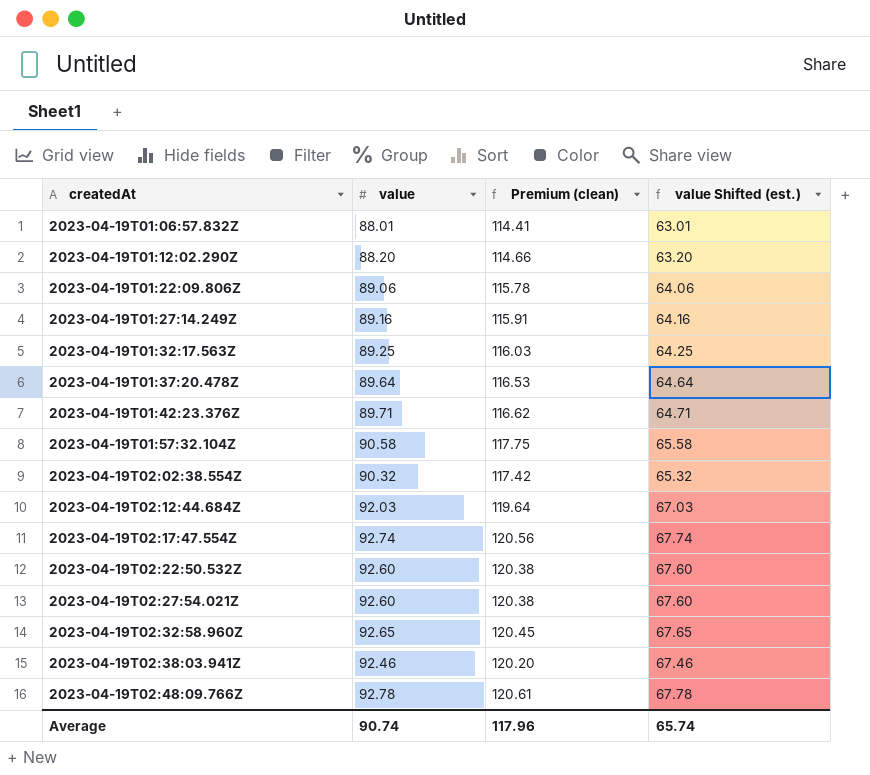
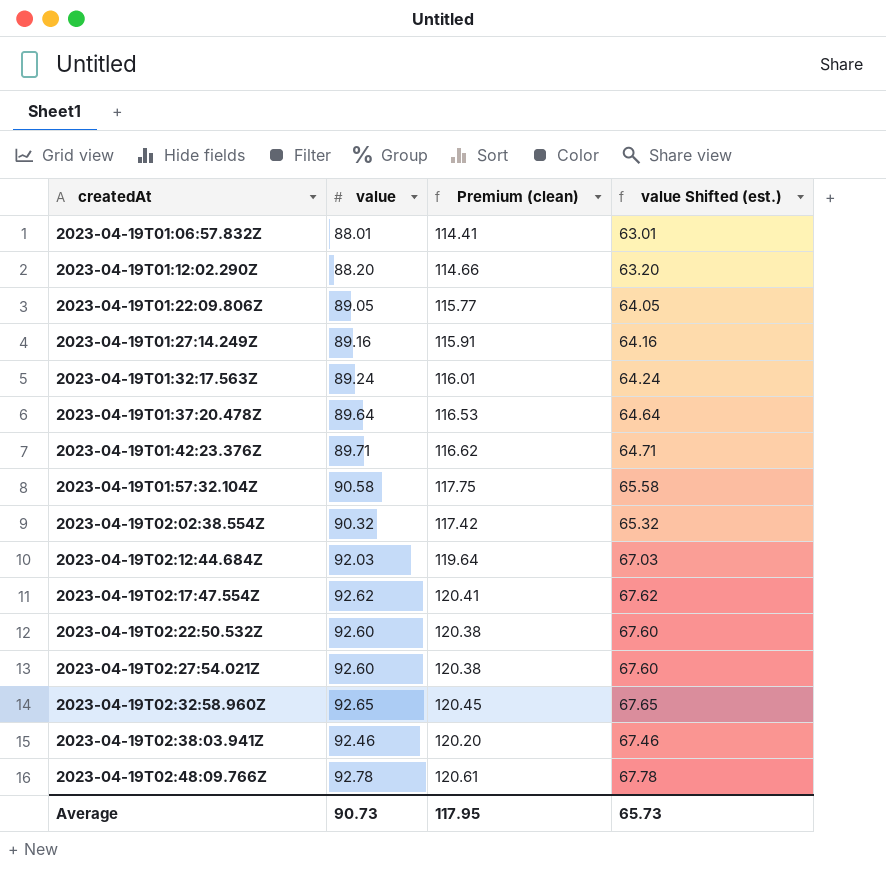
2023-04-19T01:22:09.806Z | value: 89.06 -> 89.05
2023-04-19T01:22:09.806Z | Premium (clean): 115.78 -> 115.77
2023-04-19T01:22:09.806Z | value Shifted (est.): 64.06 -> 64.05
2023-04-19T01:32:17.563Z | value: 89.25 -> 89.24
2023-04-19T01:32:17.563Z | Premium (clean): 116.03 -> 116.01
2023-04-19T01:32:17.563Z | value Shifted (est.): 64.25 -> 64.24
2023-04-19T02:17:47.554Z | value: 92.74 -> 92.62
2023-04-19T02:17:47.554Z | Premium (clean): 120.56 -> 120.41
2023-04-19T02:17:47.554Z | value Shifted (est.): 67.74 -> 67.62
Average | value: 90.74 -> 90.73
Average | Premium (clean): 117.96 -> 117.95
Average | value Shifted (est.): 65.74 -> 65.73

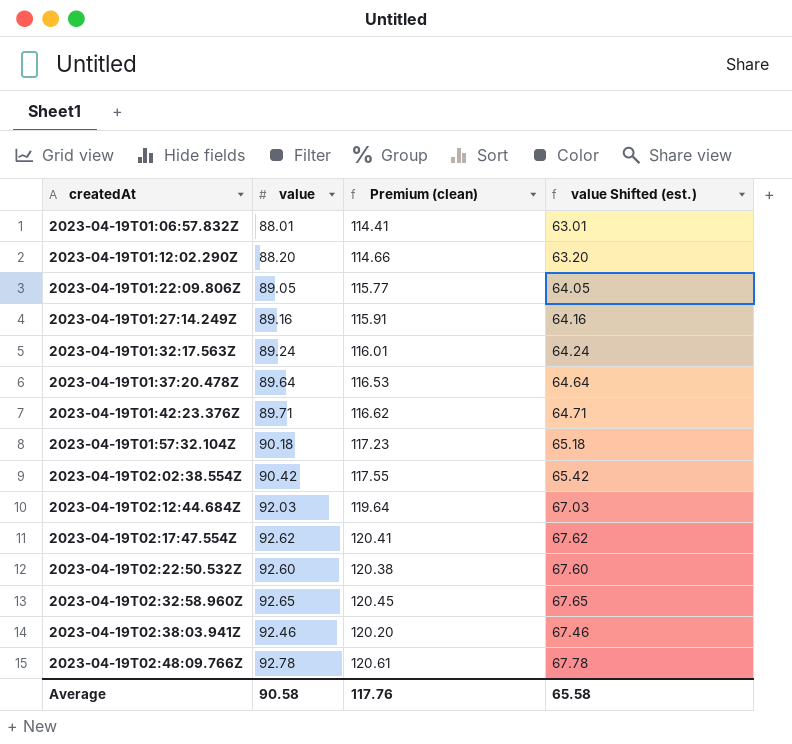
row 2023-04-19T02:27:54.021Z: 92.60 | 120.38 | 67.60 -> none
2023-04-19T01:57:32.104Z | value: 90.58 -> 90.18
2023-04-19T01:57:32.104Z | Premium (clean): 117.75 -> 117.23
2023-04-19T01:57:32.104Z | value Shifted (est.): 65.58 -> 65.18
2023-04-19T02:02:38.554Z | value: 90.32 -> 90.42
2023-04-19T02:02:38.554Z | Premium (clean): 117.42 -> 117.55
2023-04-19T02:02:38.554Z | value Shifted (est.): 65.32 -> 65.42
Average | value: 90.73 -> 90.58
Average | Premium (clean): 117.95 -> 117.76
Average | value Shifted (est.): 65.73 -> 65.58

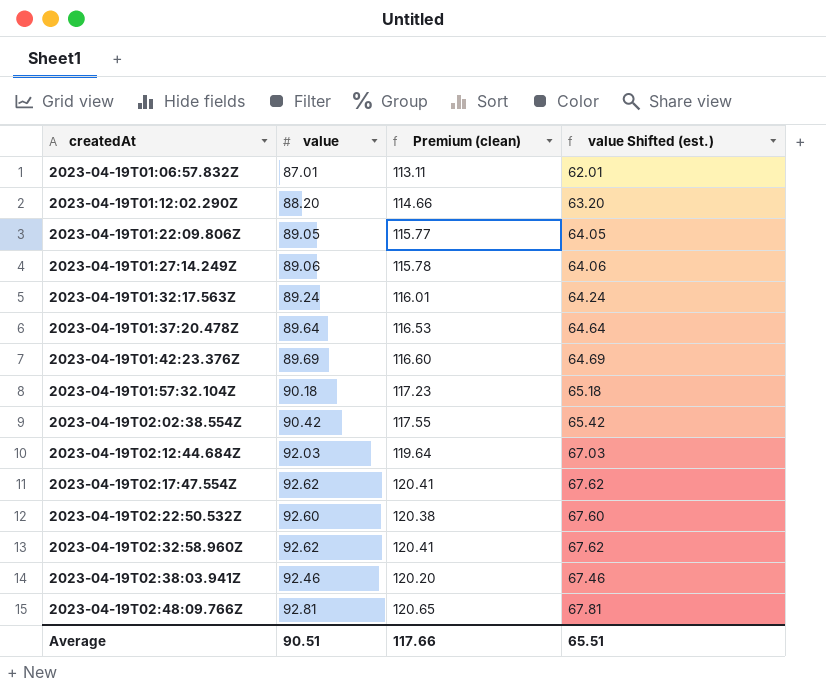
2023-04-19T01:06:57.832Z | value: 88.01 -> 87.01
2023-04-19T01:06:57.832Z | Premium (clean): 114.41 -> 113.11
2023-04-19T01:06:57.832Z | value Shifted (est.): 63.01 -> 62.01
2023-04-19T01:27:14.249Z | value: 89.16 -> 89.06
2023-04-19T01:27:14.249Z | Premium (clean): 115.91 -> 115.78
2023-04-19T01:27:14.249Z | value Shifted (est.): 64.16 -> 64.06
2023-04-19T01:42:23.376Z | value: 89.71 -> 89.69
2023-04-19T01:42:23.376Z | Premium (clean): 116.62 -> 116.60
2023-04-19T01:42:23.376Z | value Shifted (est.): 64.71 -> 64.69
2023-04-19T02:32:58.960Z | value: 92.65 -> 92.62
2023-04-19T02:32:58.960Z | Premium (clean): 120.45 -> 120.41
2023-04-19T02:32:58.960Z | value Shifted (est.): 67.65 -> 67.62
2023-04-19T02:48:09.766Z | value: 92.78 -> 92.81
2023-04-19T02:48:09.766Z | Premium (clean): 120.61 -> 120.65
2023-04-19T02:48:09.766Z | value Shifted (est.): 67.78 -> 67.81
Average | value: 90.58 -> 90.51
Average | Premium (clean): 117.76 -> 117.66
Average | value Shifted (est.): 65.58 -> 65.51

